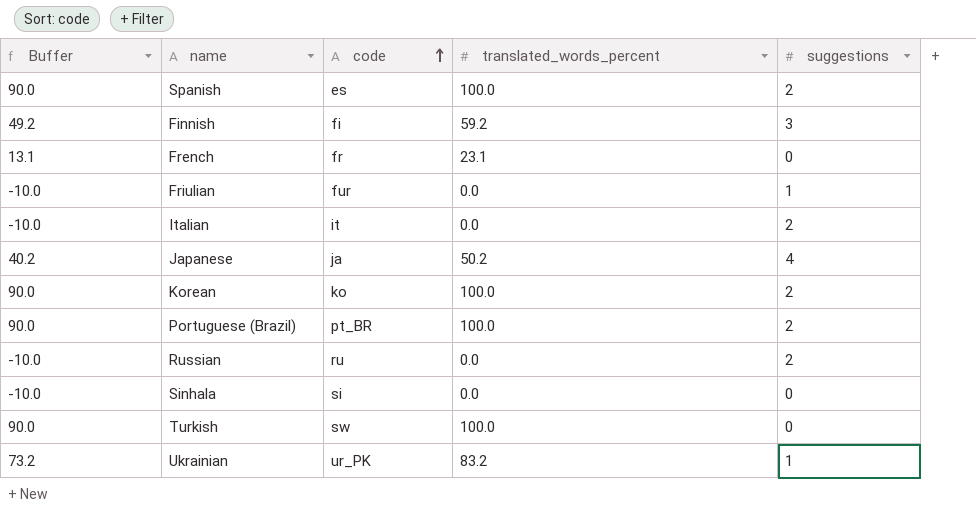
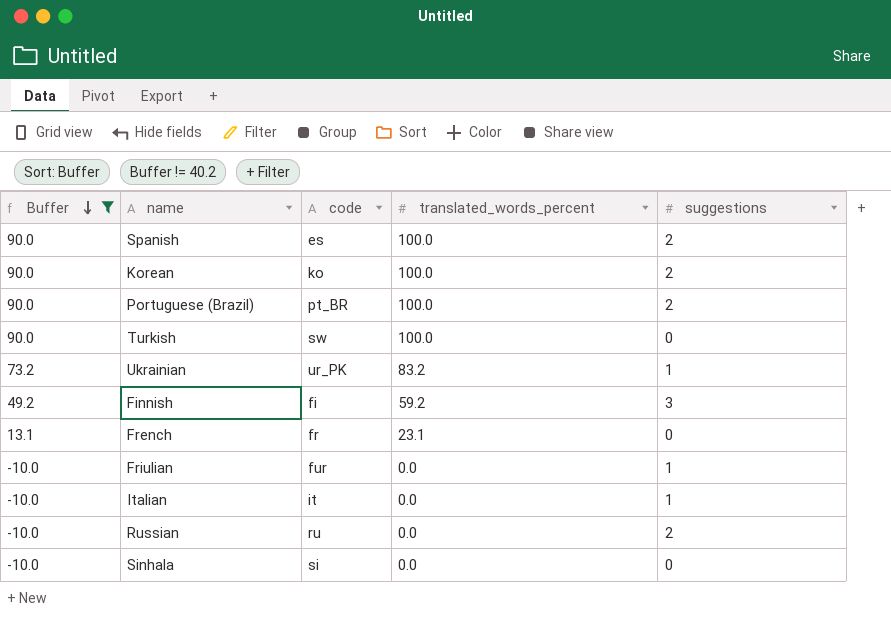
filter: none -> Buffer != 40.2
row order: code ascending -> Buffer descending
Italian | suggestions: 2 -> 1

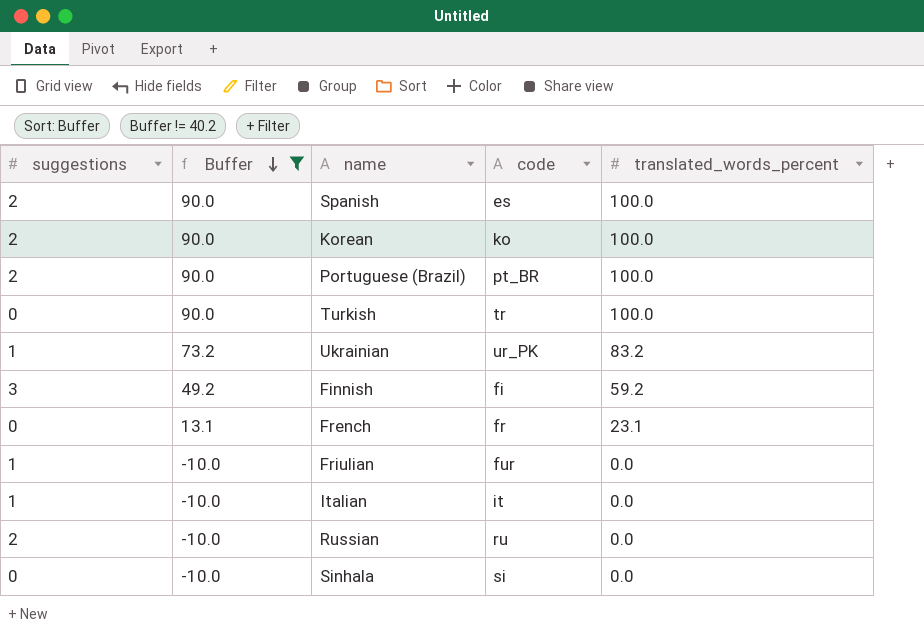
column suggestions | position: 5 -> 1
Turkish | code: sw -> tr

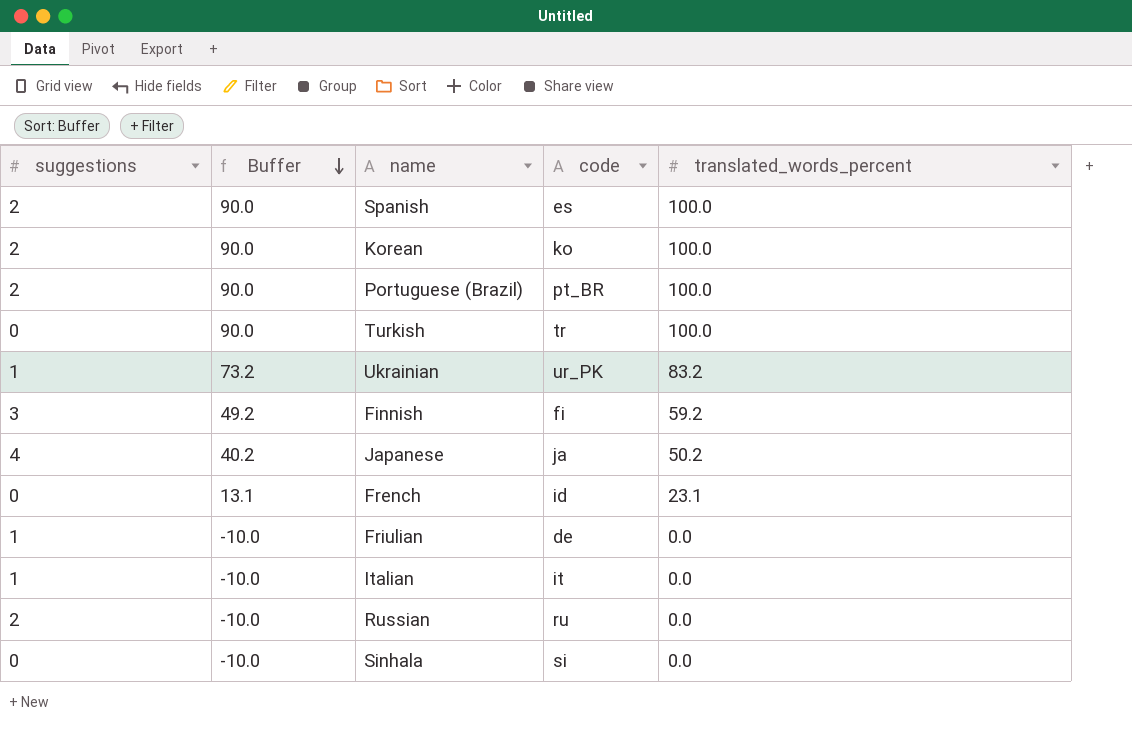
filter: Buffer != 40.2 -> none
French | code: fr -> id
Friulian | code: fur -> de

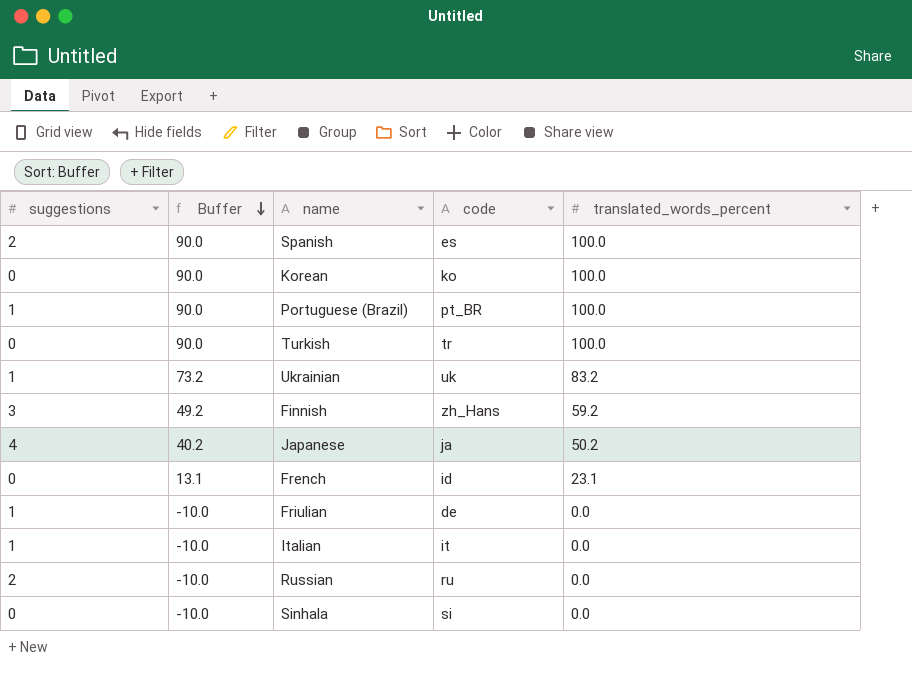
Korean | suggestions: 2 -> 0
Portuguese (Brazil) | suggestions: 2 -> 1
Ukrainian | code: ur_PK -> uk
Finnish | code: fi -> zh_Hans

